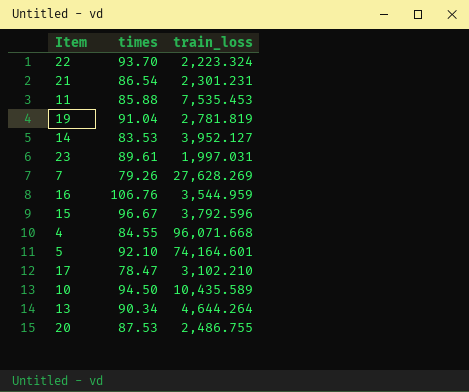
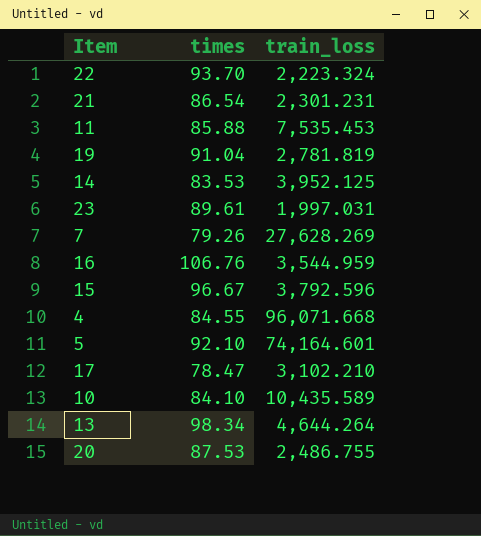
14 | train_loss: 3,952.127 -> 3,952.125
10 | times: 94.50 -> 84.10
13 | times: 90.34 -> 98.34

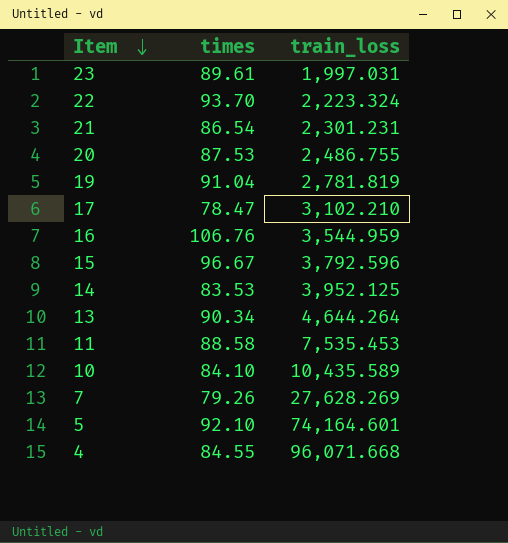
row order: none -> Item descending
13 | times: 98.34 -> 90.34
11 | times: 85.88 -> 88.58

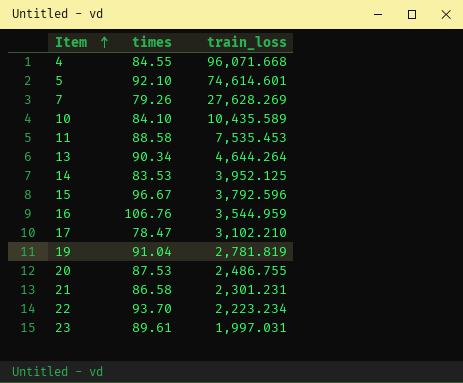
row order: Item descending -> Item ascending
5 | train_loss: 74,164.601 -> 74,614.601
21 | times: 86.54 -> 86.58
22 | train_loss: 2,223.324 -> 2,223.234

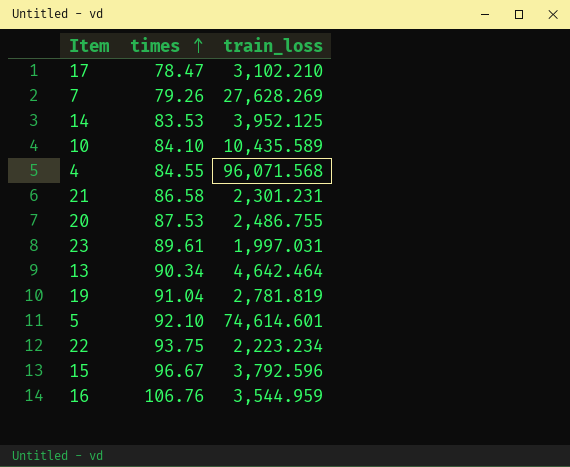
row order: Item ascending -> times ascending
row 11: 88.58 | 7,535.453 -> none
4 | train_loss: 96,071.668 -> 96,071.568
13 | train_loss: 4,644.264 -> 4,642.464
22 | times: 93.70 -> 93.75

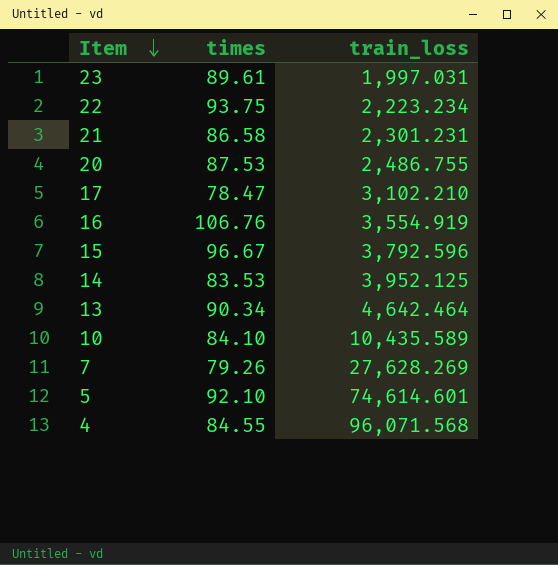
row order: times ascending -> Item descending
row 19: 91.04 | 2,781.819 -> none
16 | train_loss: 3,544.959 -> 3,554.919

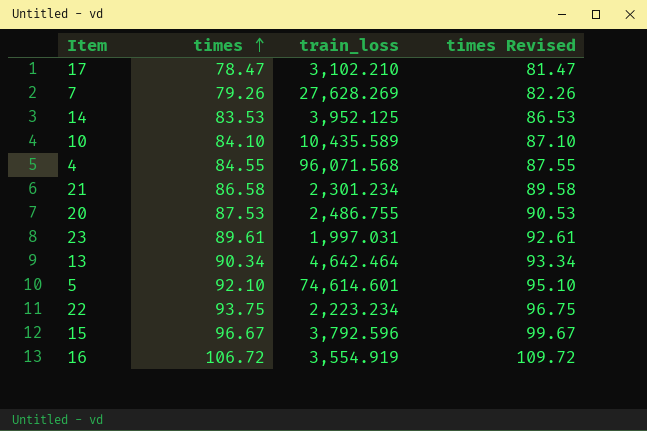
row order: Item descending -> times ascending
column times Revised | formula: none -> [times] + 3
21 | train_loss: 2,301.231 -> 2,301.234
16 | times: 106.76 -> 106.72

